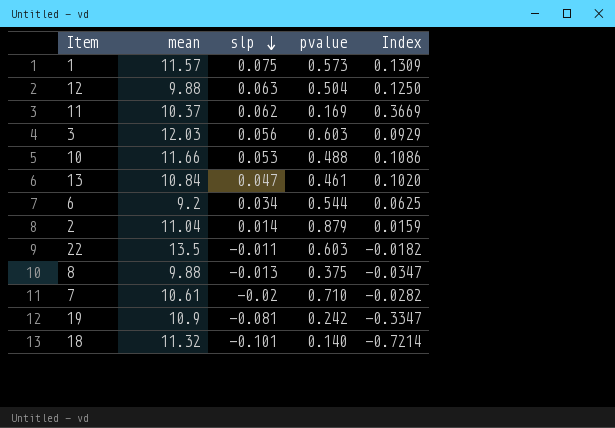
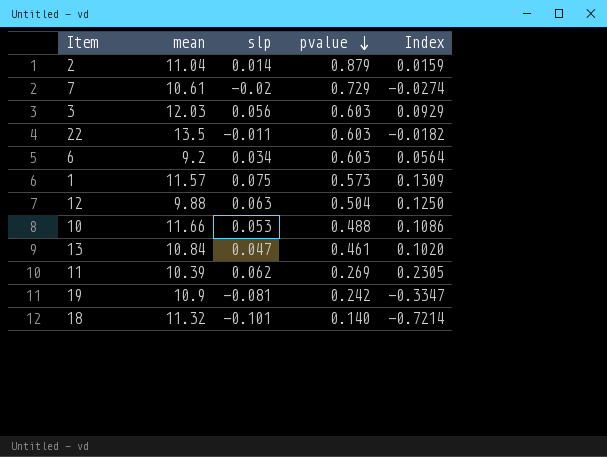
row order: slp descending -> pvalue descending
row 8: 9.88 | -0.013 | 0.375 | -0.0347 -> none
7 | pvalue: 0.710 -> 0.729
7 | Index: -0.0282 -> -0.0274
6 | pvalue: 0.544 -> 0.603
6 | Index: 0.0625 -> 0.0564
11 | mean: 10.37 -> 10.39
11 | pvalue: 0.169 -> 0.269
11 | Index: 0.3669 -> 0.2305

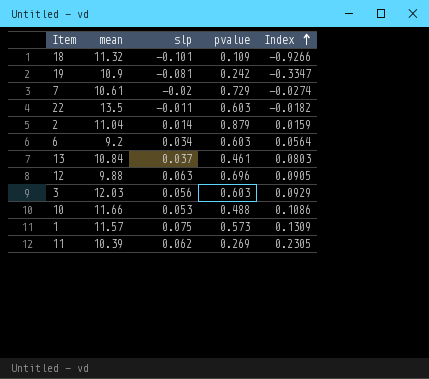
row order: pvalue descending -> Index ascending
18 | pvalue: 0.140 -> 0.109
18 | Index: -0.7214 -> -0.9266
13 | slp: 0.047 -> 0.037
13 | Index: 0.1020 -> 0.0803
12 | pvalue: 0.504 -> 0.696
12 | Index: 0.1250 -> 0.0905

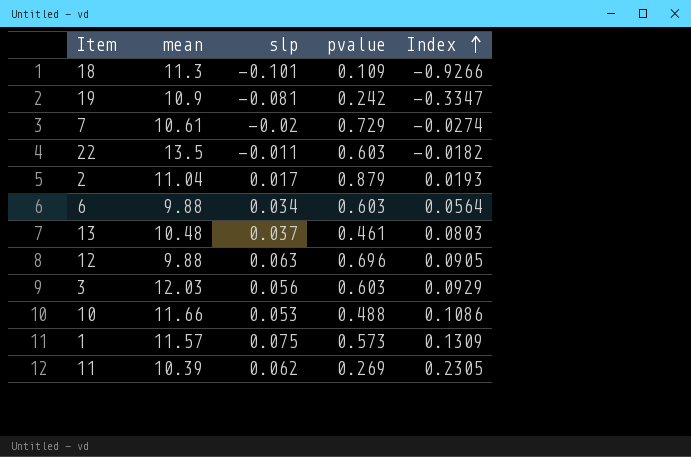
18 | mean: 11.32 -> 11.3
2 | slp: 0.014 -> 0.017
2 | Index: 0.0159 -> 0.0193
6 | mean: 9.2 -> 9.88
13 | mean: 10.84 -> 10.48

